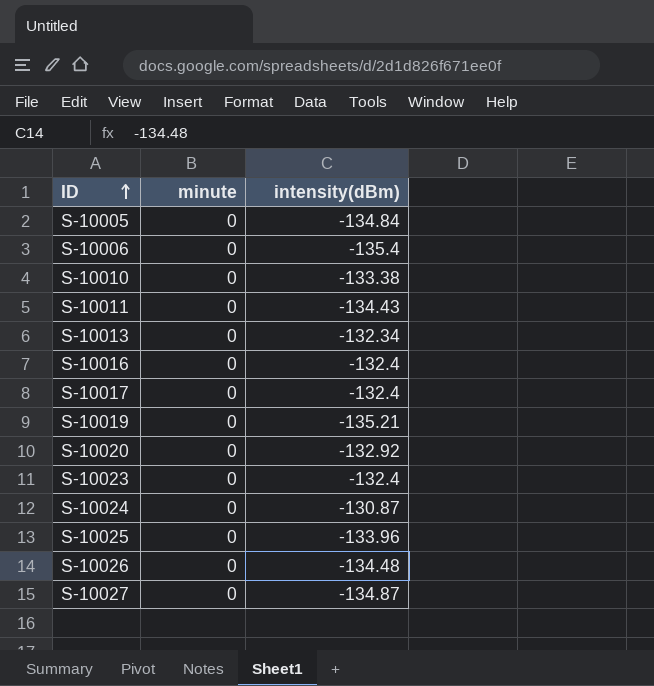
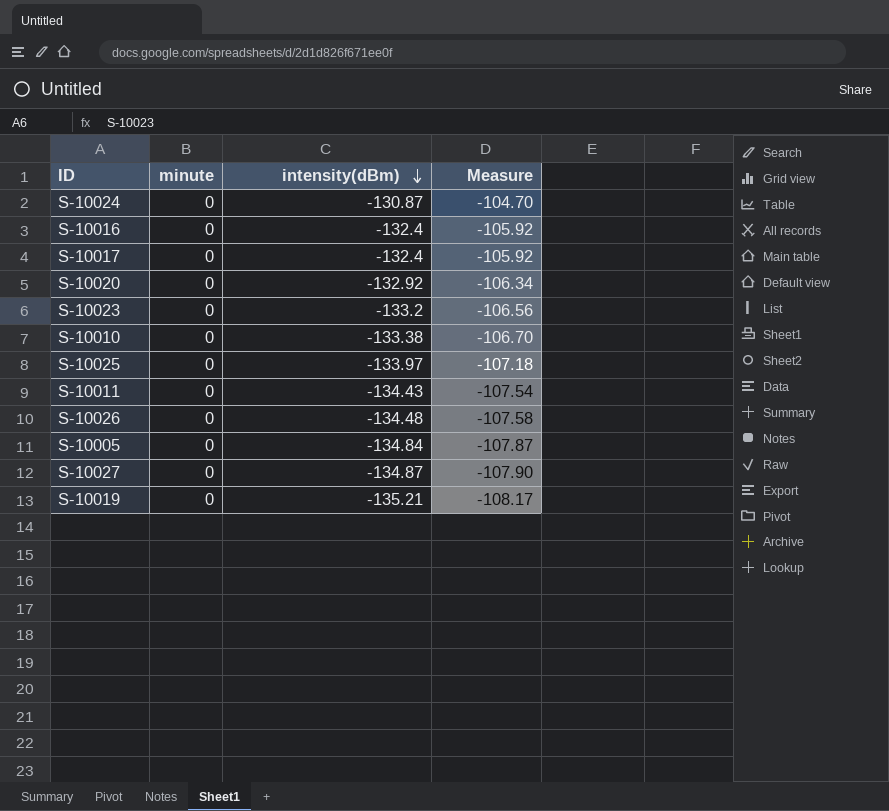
row order: ID ascending -> intensity(dBm) descending
column Measure | formula: none -> [intensity(dBm)] * 0.8
row S-10006: 0 | -135.4 -> none
row S-10013: 0 | -132.34 -> none
S-10023 | intensity(dBm): -132.4 -> -133.2
S-10025 | intensity(dBm): -133.96 -> -133.97

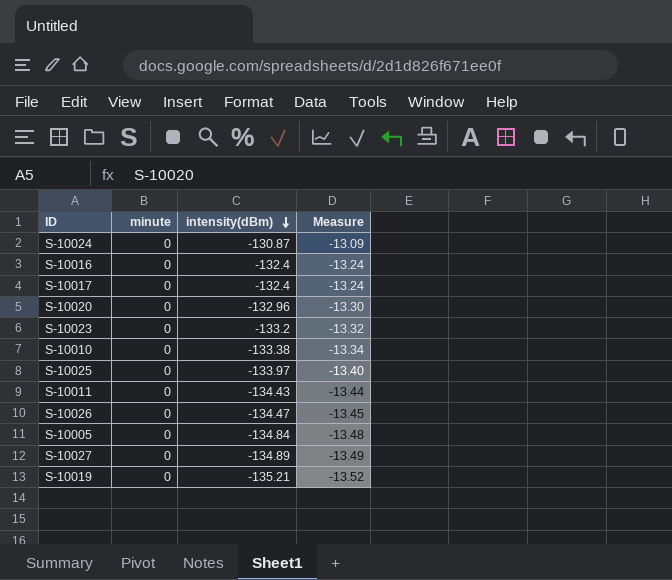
column Measure | formula: [intensity(dBm)] * 0.8 -> [intensity(dBm)] * 0.1
S-10020 | intensity(dBm): -132.92 -> -132.96
S-10026 | intensity(dBm): -134.48 -> -134.47
S-10027 | intensity(dBm): -134.87 -> -134.89

